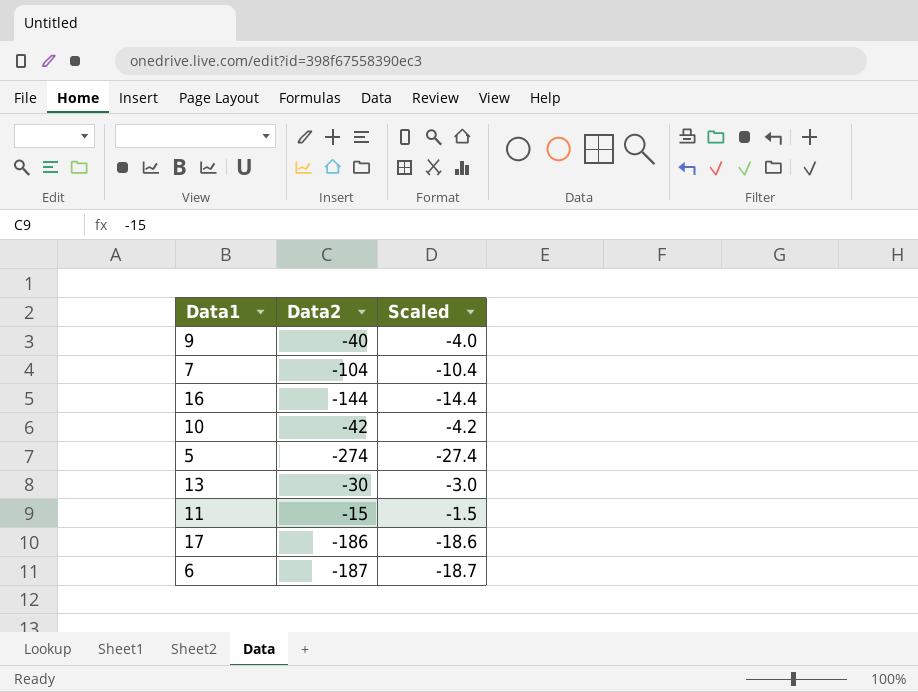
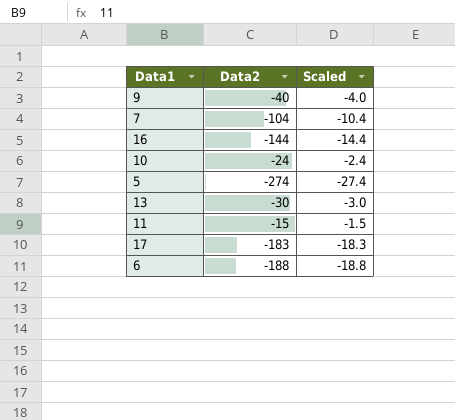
10 | Data2: -42 -> -24
10 | Scaled: -4.2 -> -2.4
17 | Data2: -186 -> -183
17 | Scaled: -18.6 -> -18.3
6 | Data2: -187 -> -188
6 | Scaled: -18.7 -> -18.8

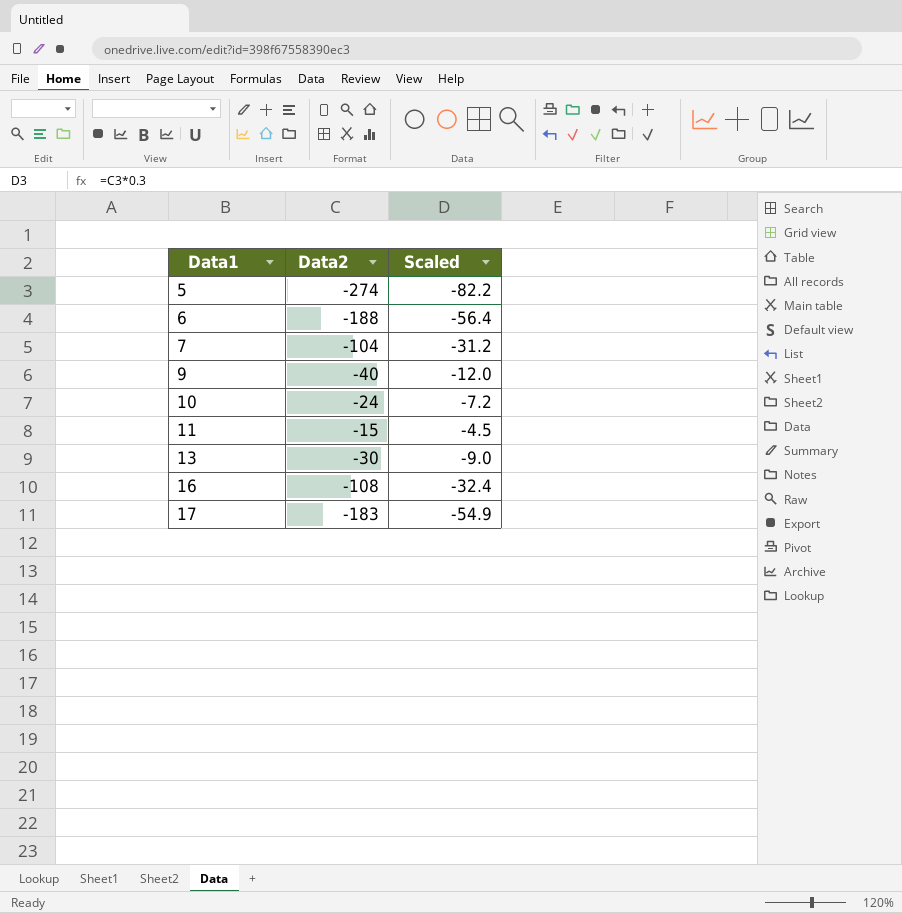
row order: none -> Data1 ascending
column Scaled | formula: [Data2] * 0.1 -> [Data2] * 0.3
16 | Data2: -144 -> -108

